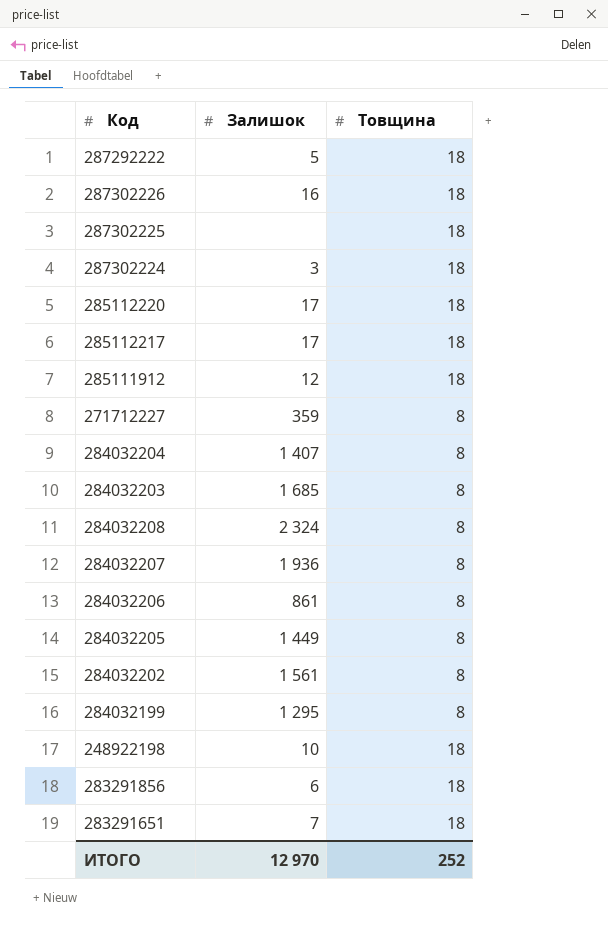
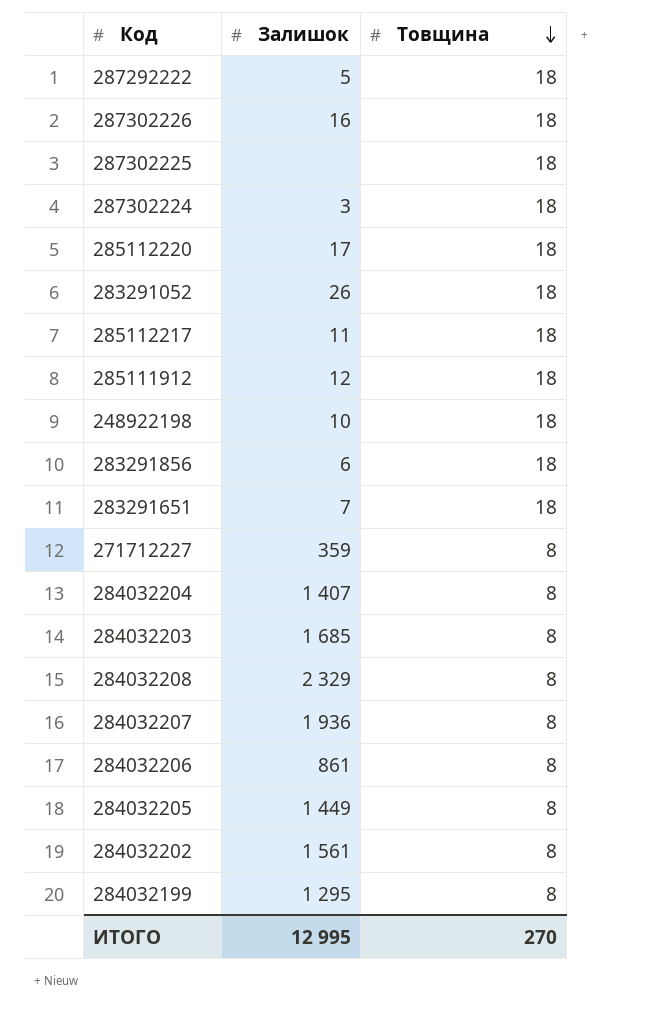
row order: none -> Товщина descending
row 283291052: none -> 26 | 18
285112217 | Залишок: 17 -> 11
284032208 | Залишок: 2 324 -> 2 329
ИТОГО | Залишок: 12 970 -> 12 995
ИТОГО | Товщина: 252 -> 270

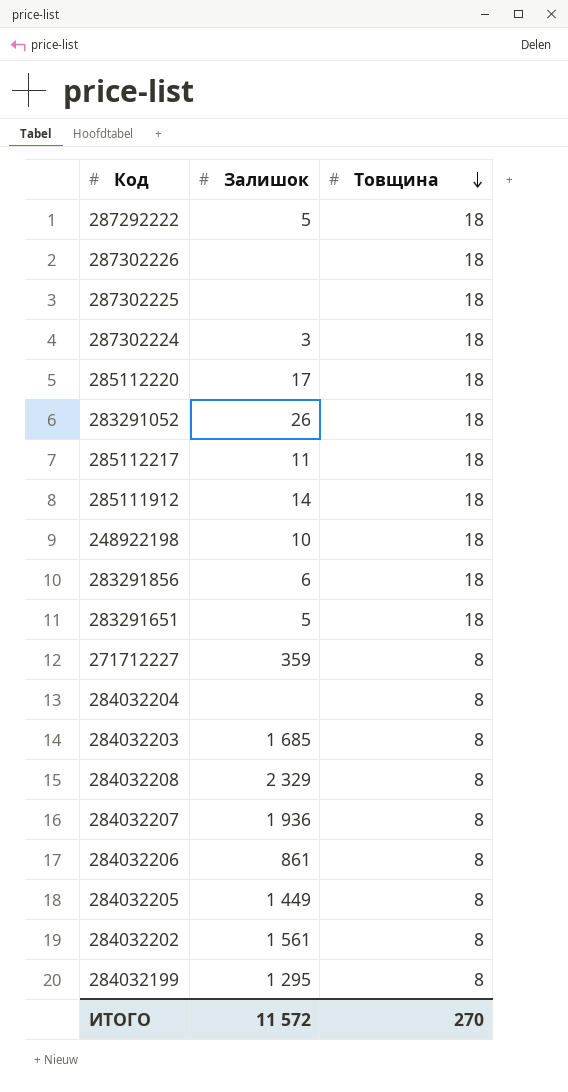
287302226 | Залишок: 16 -> none
285111912 | Залишок: 12 -> 14
283291651 | Залишок: 7 -> 5
284032204 | Залишок: 1 407 -> none
ИТОГО | Залишок: 12 995 -> 11 572

